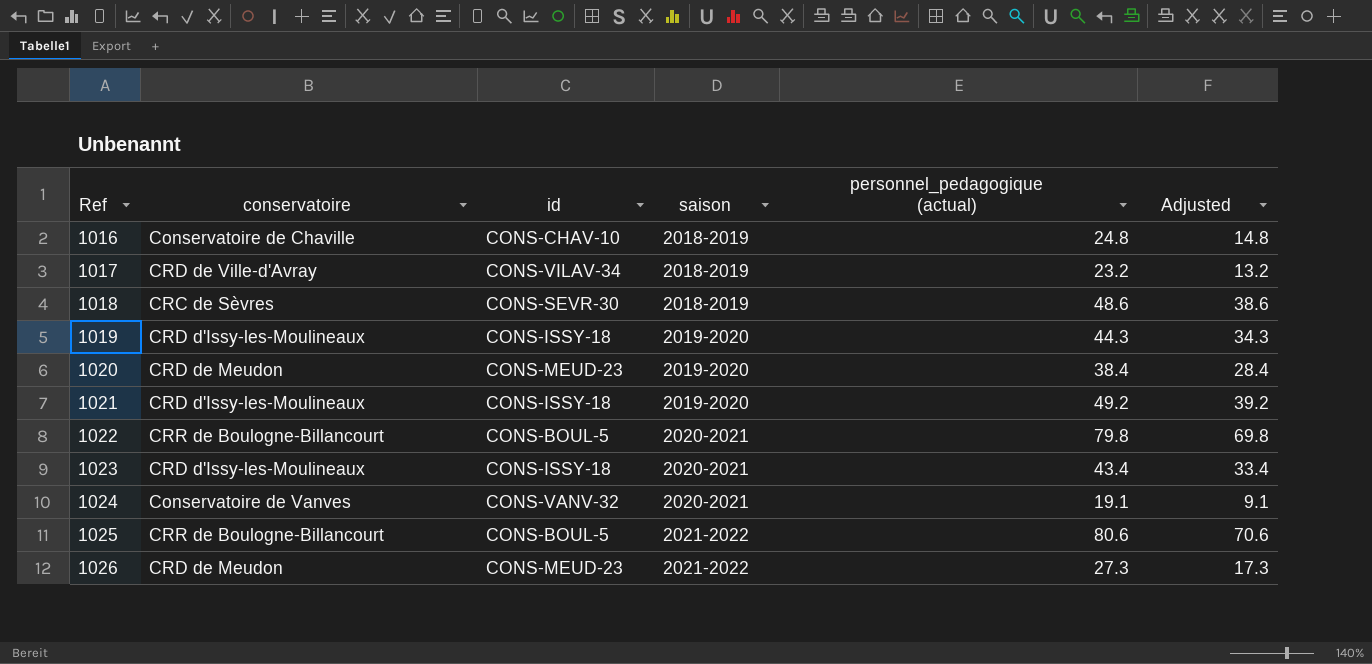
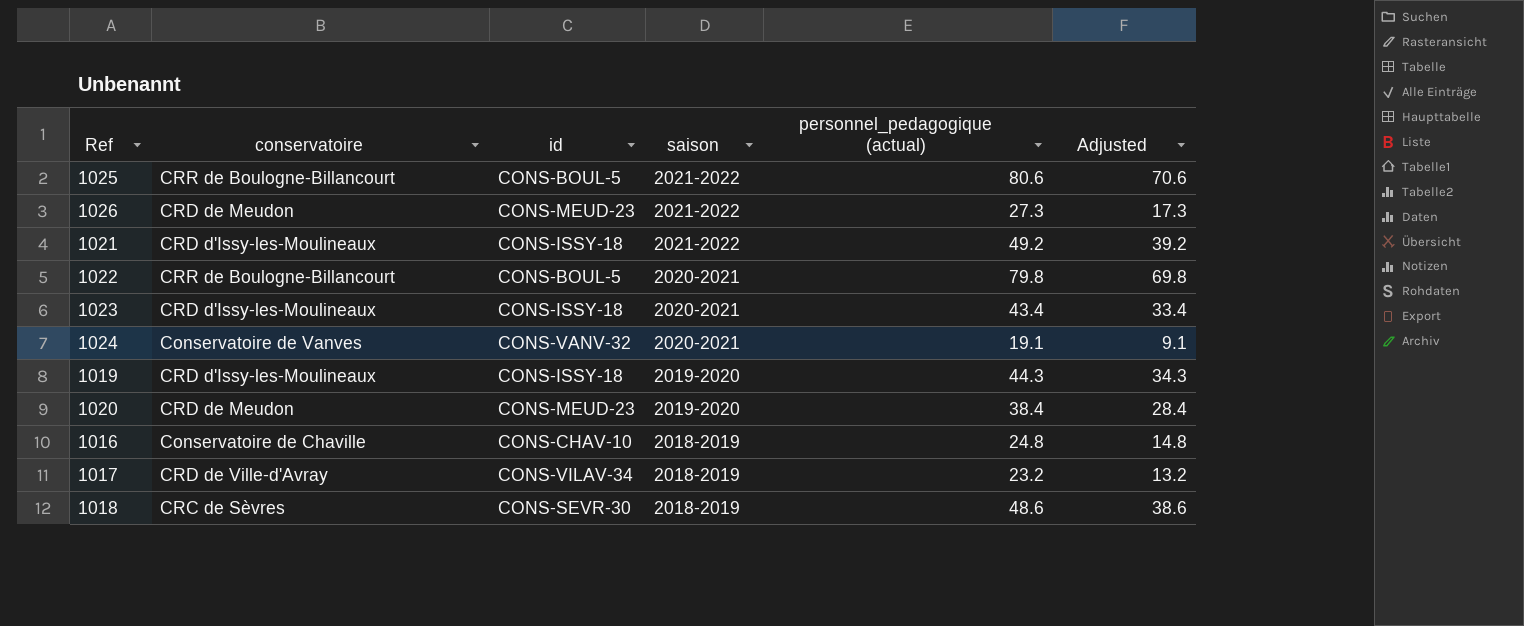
row order: Ref ascending -> saison descending
1021 | saison: 2019-2020 -> 2021-2022

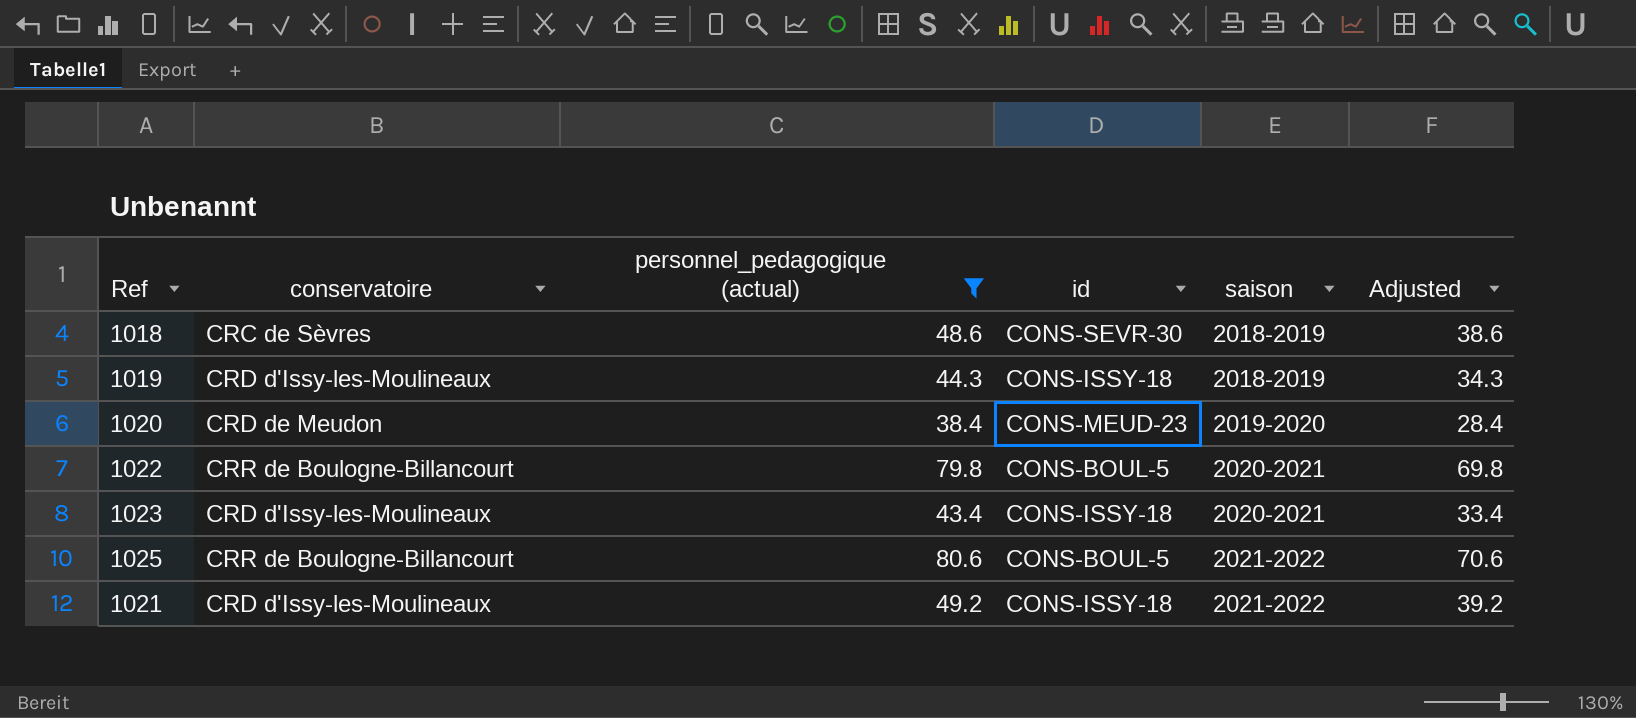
filter: none -> personnel_pedagogique (actual) >= 38.4
row order: saison descending -> saison ascending
column personnel_pedagogique (actual) | position: 5 -> 3
1019 | saison: 2019-2020 -> 2018-2019

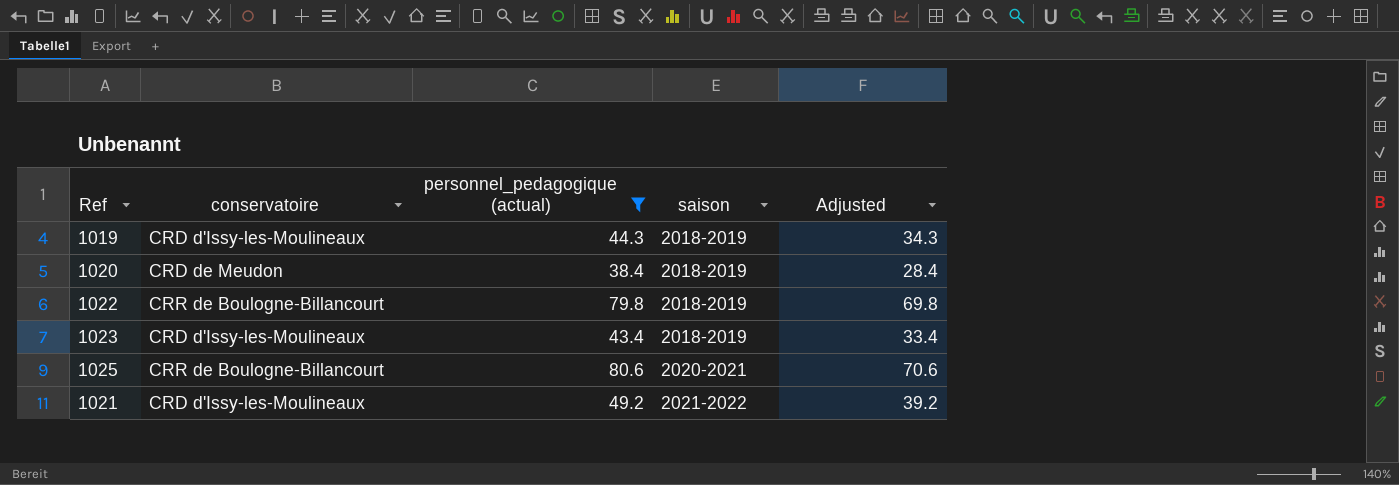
column id | position: 4 -> none
row 1018: CRC de Sèvres | 48.6 | CONS-SEVR-30 | 2018-2019 | 38.6 -> none
1020 | saison: 2019-2020 -> 2018-2019
1022 | saison: 2020-2021 -> 2018-2019
1023 | saison: 2020-2021 -> 2018-2019
1025 | saison: 2021-2022 -> 2020-2021

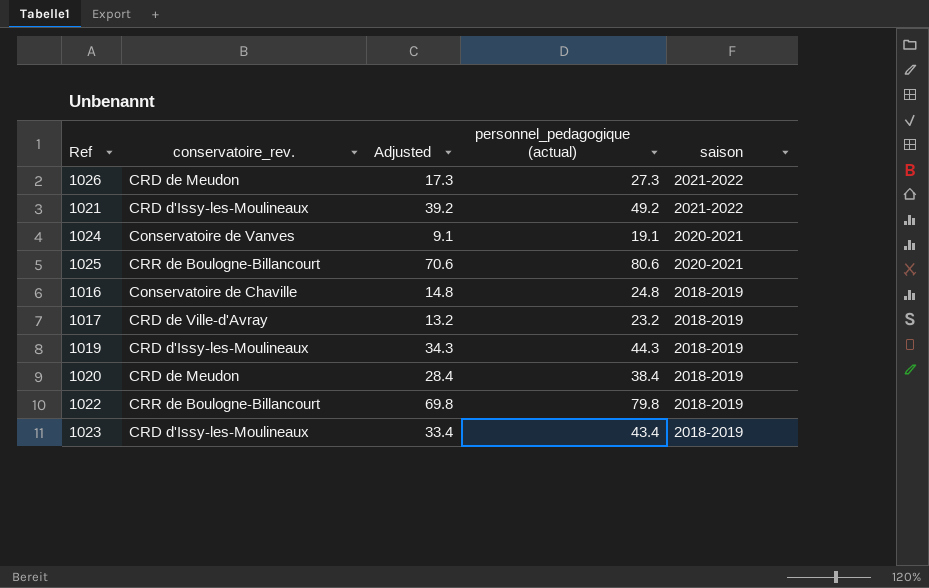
filter: personnel_pedagogique (actual) >= 38.4 -> none
row order: saison ascending -> saison descending
column name: conservatoire -> conservatoire_rev.
column Adjusted | position: 5 -> 3

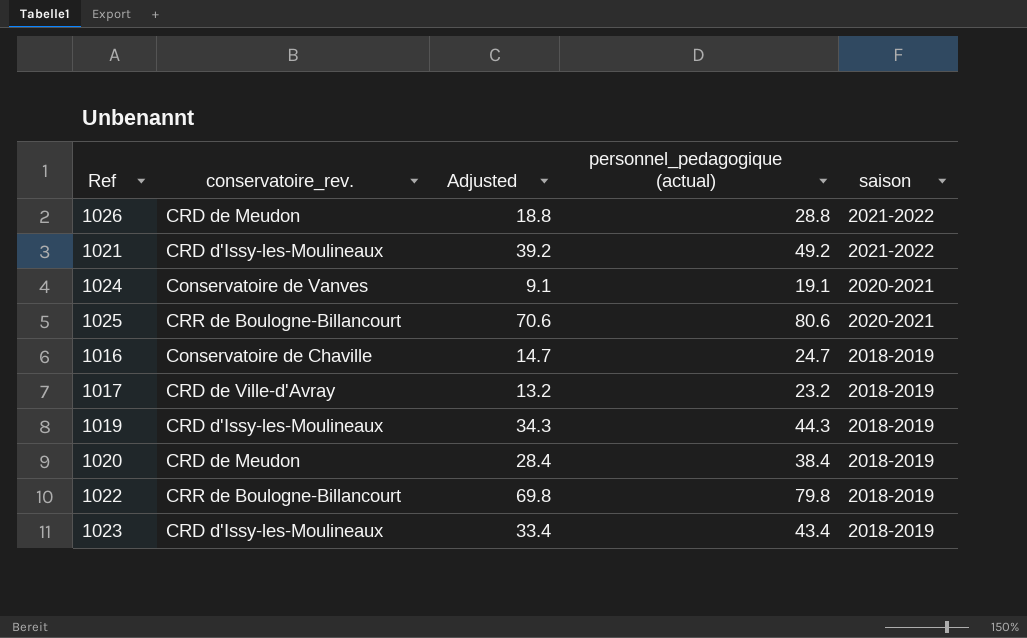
1026 | Adjusted: 17.3 -> 18.8
1026 | personnel_pedagogique (actual): 27.3 -> 28.8
1016 | Adjusted: 14.8 -> 14.7
1016 | personnel_pedagogique (actual): 24.8 -> 24.7

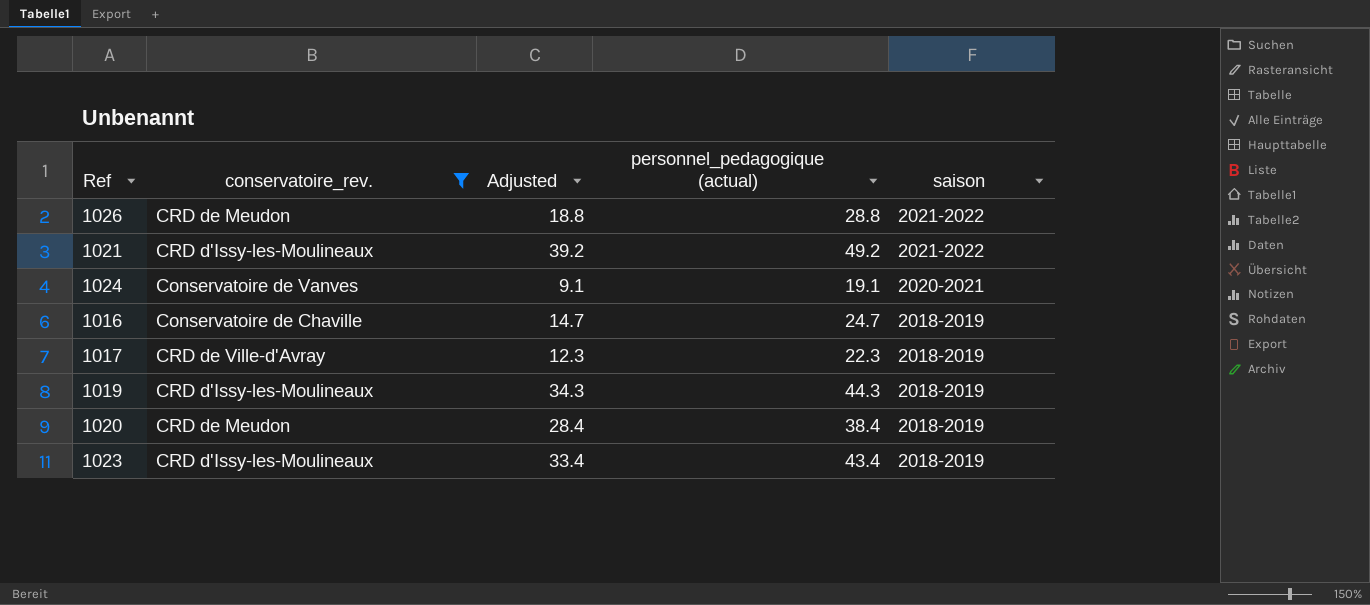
filter: none -> conservatoire_rev. != CRR de Boulogne-Billancourt
1017 | Adjusted: 13.2 -> 12.3
1017 | personnel_pedagogique (actual): 23.2 -> 22.3

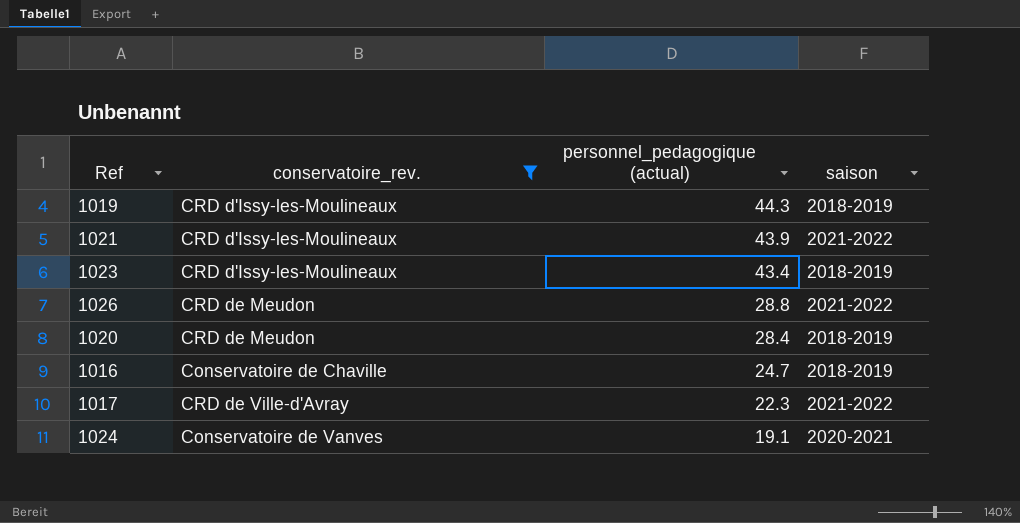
row order: saison descending -> personnel_pedagogique (actual) descending
column Adjusted | formula: [personnel_pedagogique (actual)] - 10 -> none
1021 | personnel_pedagogique (actual): 49.2 -> 43.9
1020 | personnel_pedagogique (actual): 38.4 -> 28.4
1017 | saison: 2018-2019 -> 2021-2022

